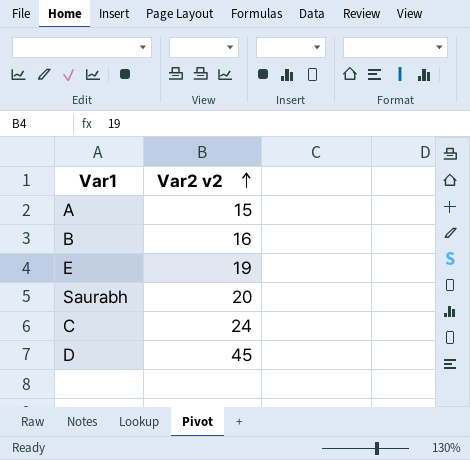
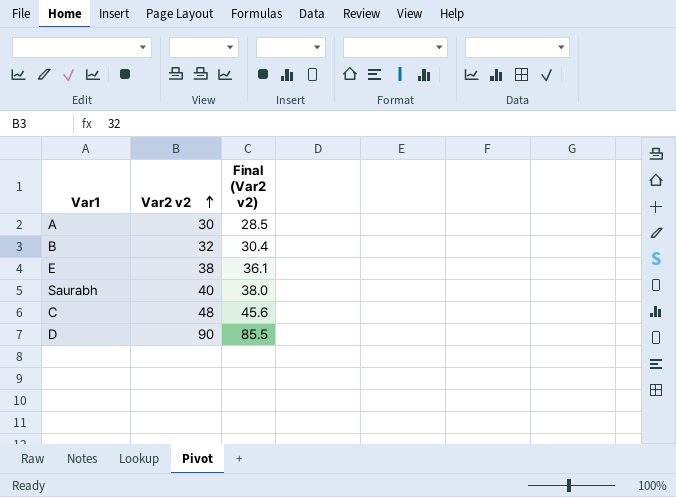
column Final (Var2 v2) | formula: none -> [Var2 v2] * 0.95
A | Var2 v2: 15 -> 30
B | Var2 v2: 16 -> 32
E | Var2 v2: 19 -> 38
Saurabh | Var2 v2: 20 -> 40
C | Var2 v2: 24 -> 48
D | Var2 v2: 45 -> 90

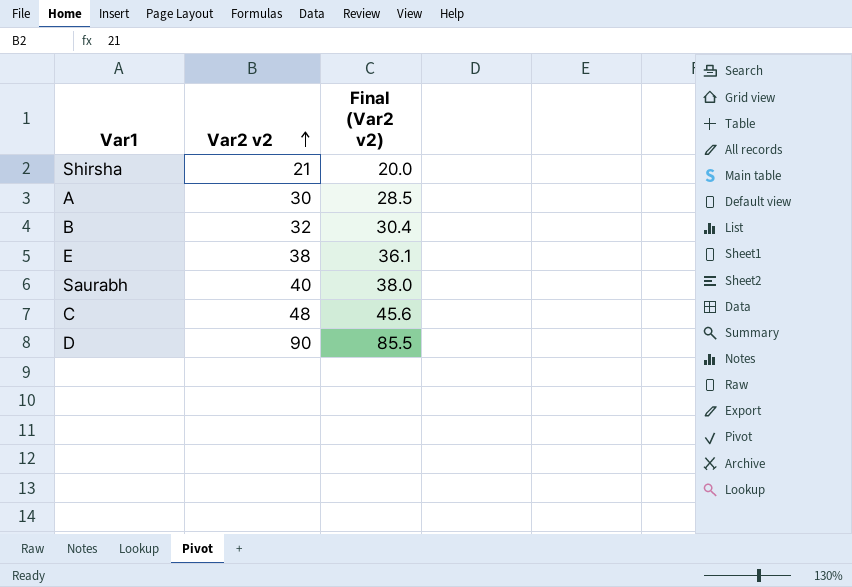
row Shirsha: none -> 21 | 20.0

